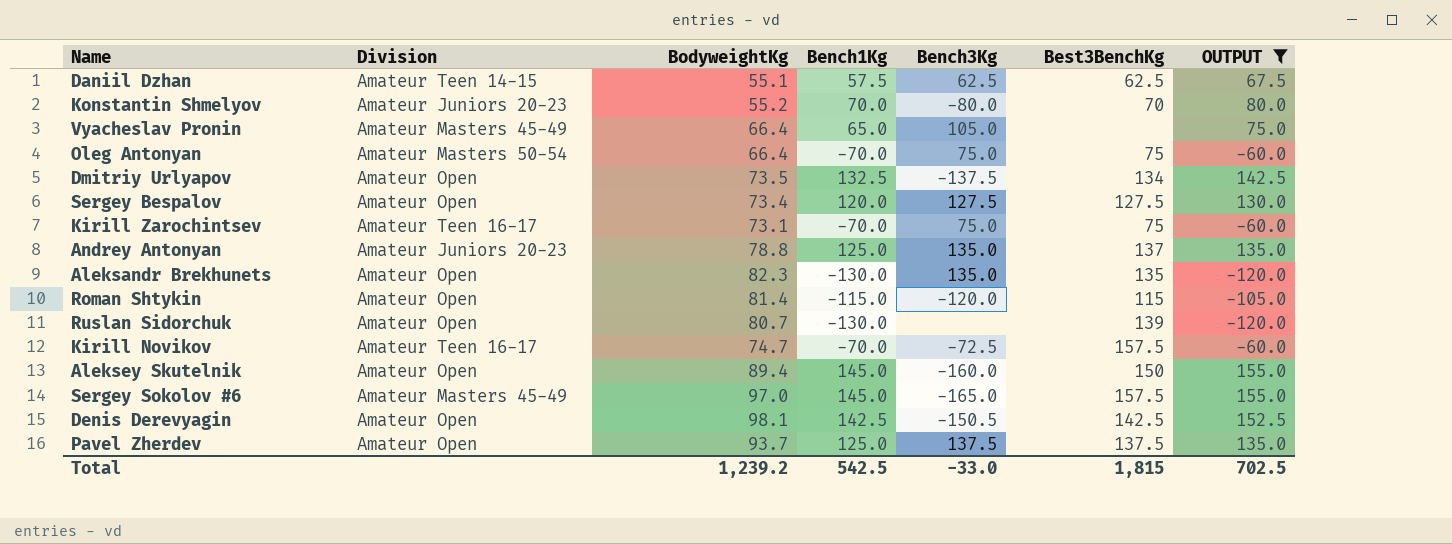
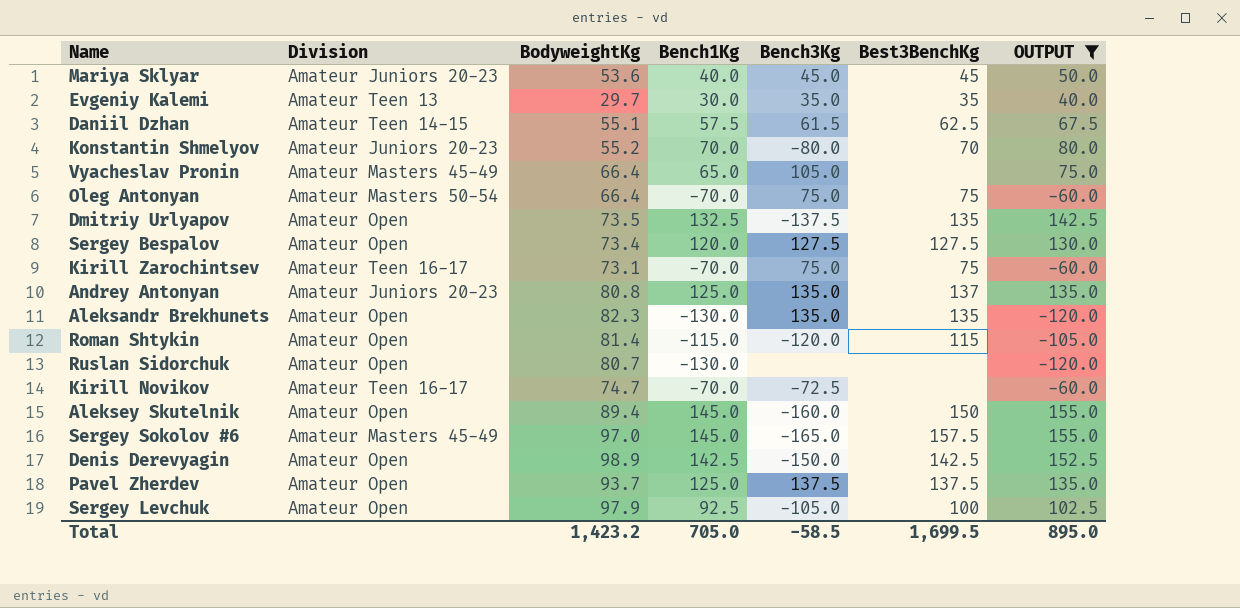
row Mariya Sklyar: none -> Amateur Juniors 20-23 | 53.6 | 40.0 | 45.0 | 45 | 50.0
row Evgeniy Kalemi: none -> Amateur Teen 13 | 29.7 | 30.0 | 35.0 | 35 | 40.0
Daniil Dzhan | Bench3Kg: 62.5 -> 61.5
Dmitriy Urlyapov | Best3BenchKg: 134 -> 135
Andrey Antonyan | BodyweightKg: 78.8 -> 80.8
Ruslan Sidorchuk | Best3BenchKg: 139 -> none
Kirill Novikov | Best3BenchKg: 157.5 -> none
Denis Derevyagin | BodyweightKg: 98.1 -> 98.9
Denis Derevyagin | Bench3Kg: -150.5 -> -150.0
row Sergey Levchuk: none -> Amateur Open | 97.9 | 92.5 | -105.0 | 100 | 102.5
Total | BodyweightKg: 1,239.2 -> 1,423.2
Total | Bench1Kg: 542.5 -> 705.0
Total | Bench3Kg: -33.0 -> -58.5
Total | Best3BenchKg: 1,815 -> 1,699.5
Total | OUTPUT: 702.5 -> 895.0

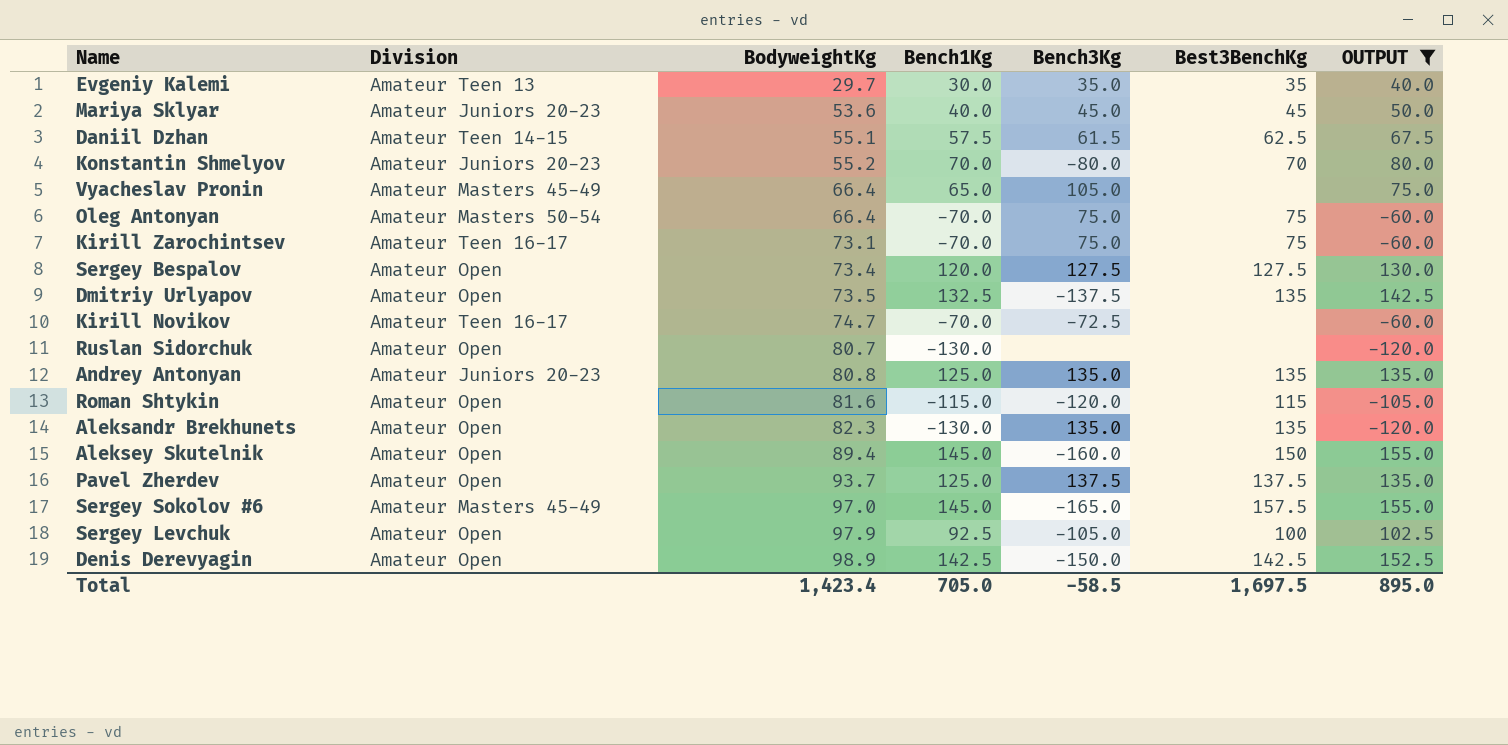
row order: none -> BodyweightKg ascending
Andrey Antonyan | Best3BenchKg: 137 -> 135
Roman Shtykin | BodyweightKg: 81.4 -> 81.6
Total | BodyweightKg: 1,423.2 -> 1,423.4
Total | Best3BenchKg: 1,699.5 -> 1,697.5

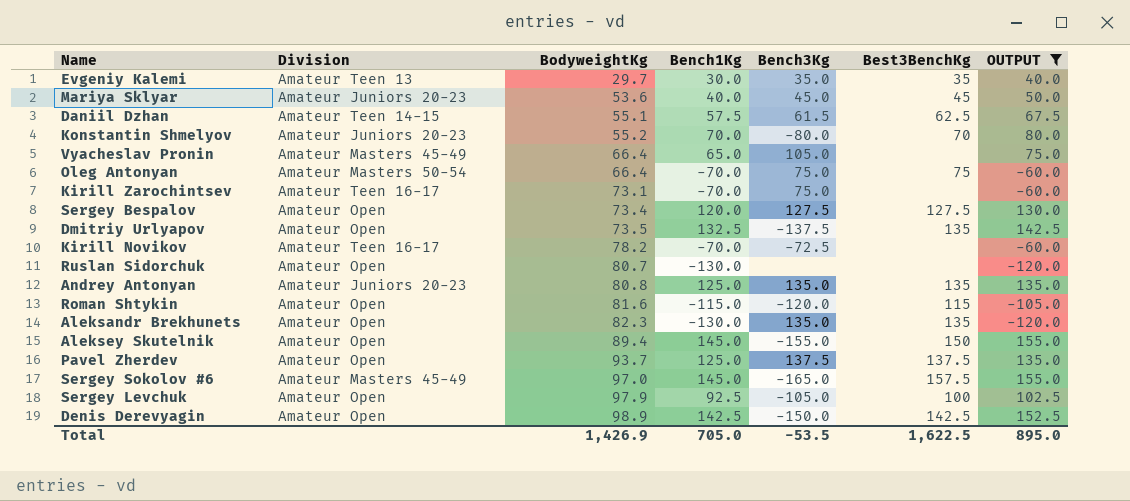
Kirill Zarochintsev | Best3BenchKg: 75 -> none
Kirill Novikov | BodyweightKg: 74.7 -> 78.2
Aleksey Skutelnik | Bench3Kg: -160.0 -> -155.0
Total | BodyweightKg: 1,423.4 -> 1,426.9
Total | Bench3Kg: -58.5 -> -53.5
Total | Best3BenchKg: 1,697.5 -> 1,622.5

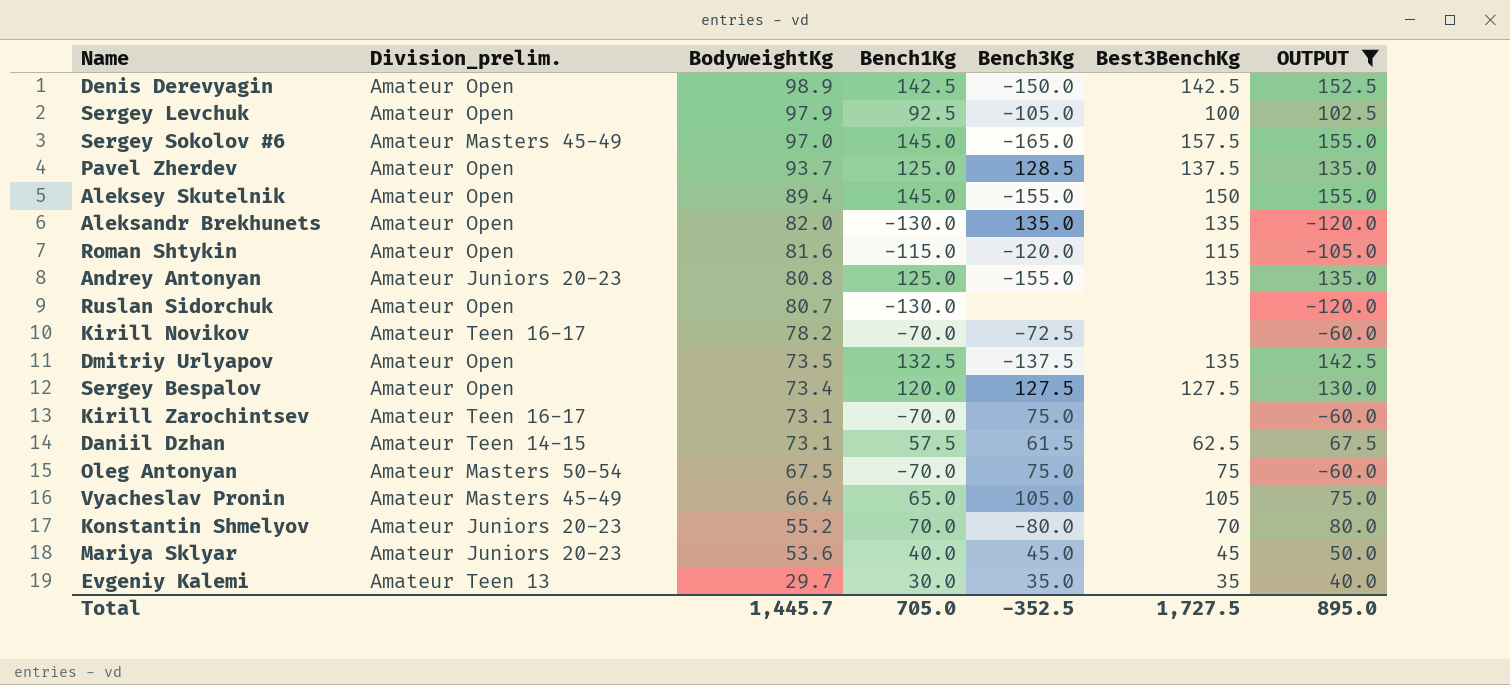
row order: BodyweightKg ascending -> BodyweightKg descending
column name: Division -> Division_prelim.
Pavel Zherdev | Bench3Kg: 137.5 -> 128.5
Aleksandr Brekhunets | BodyweightKg: 82.3 -> 82.0
Andrey Antonyan | Bench3Kg: 135.0 -> -155.0
Daniil Dzhan | BodyweightKg: 55.1 -> 73.1
Oleg Antonyan | BodyweightKg: 66.4 -> 67.5
Vyacheslav Pronin | Best3BenchKg: none -> 105
Total | BodyweightKg: 1,426.9 -> 1,445.7
Total | Bench3Kg: -53.5 -> -352.5
Total | Best3BenchKg: 1,622.5 -> 1,727.5

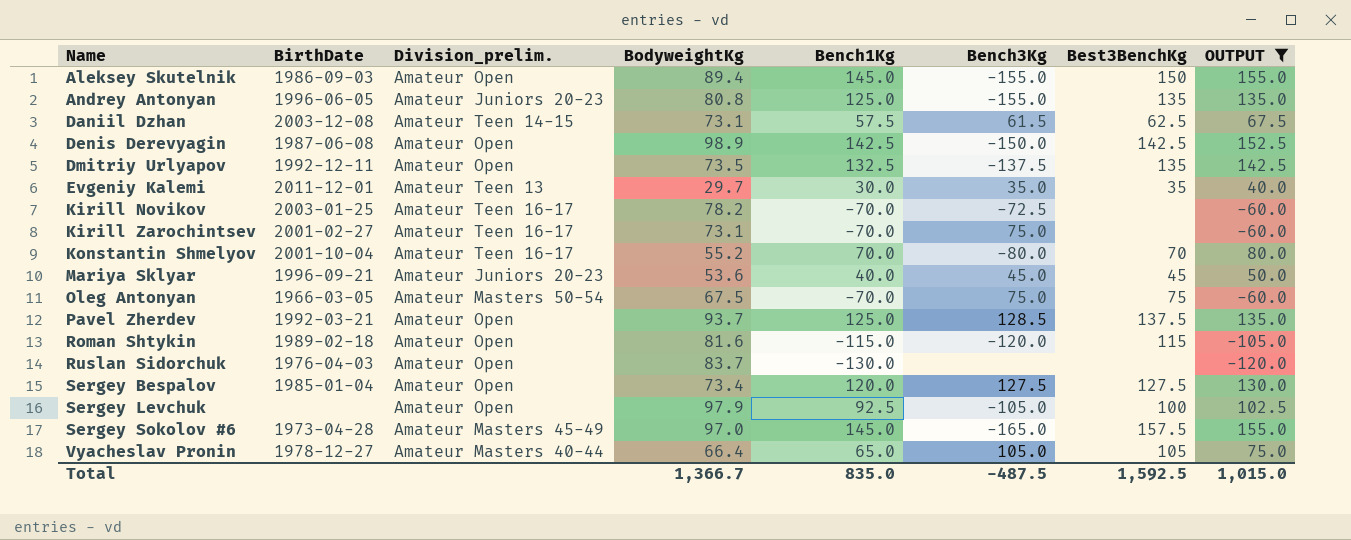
row order: BodyweightKg descending -> Name ascending
column BirthDate | position: none -> 2
row Aleksandr Brekhunets: Amateur Open | 82.0 | -130.0 | 135.0 | 135 | -120.0 -> none
Konstantin Shmelyov | Division_prelim.: Amateur Juniors 20-23 -> Amateur Teen 16-17
Ruslan Sidorchuk | BodyweightKg: 80.7 -> 83.7
Vyacheslav Pronin | Division_prelim.: Amateur Masters 45-49 -> Amateur Masters 40-44
Total | BodyweightKg: 1,445.7 -> 1,366.7
Total | Bench1Kg: 705.0 -> 835.0
Total | Bench3Kg: -352.5 -> -487.5
Total | Best3BenchKg: 1,727.5 -> 1,592.5
Total | OUTPUT: 895.0 -> 1,015.0

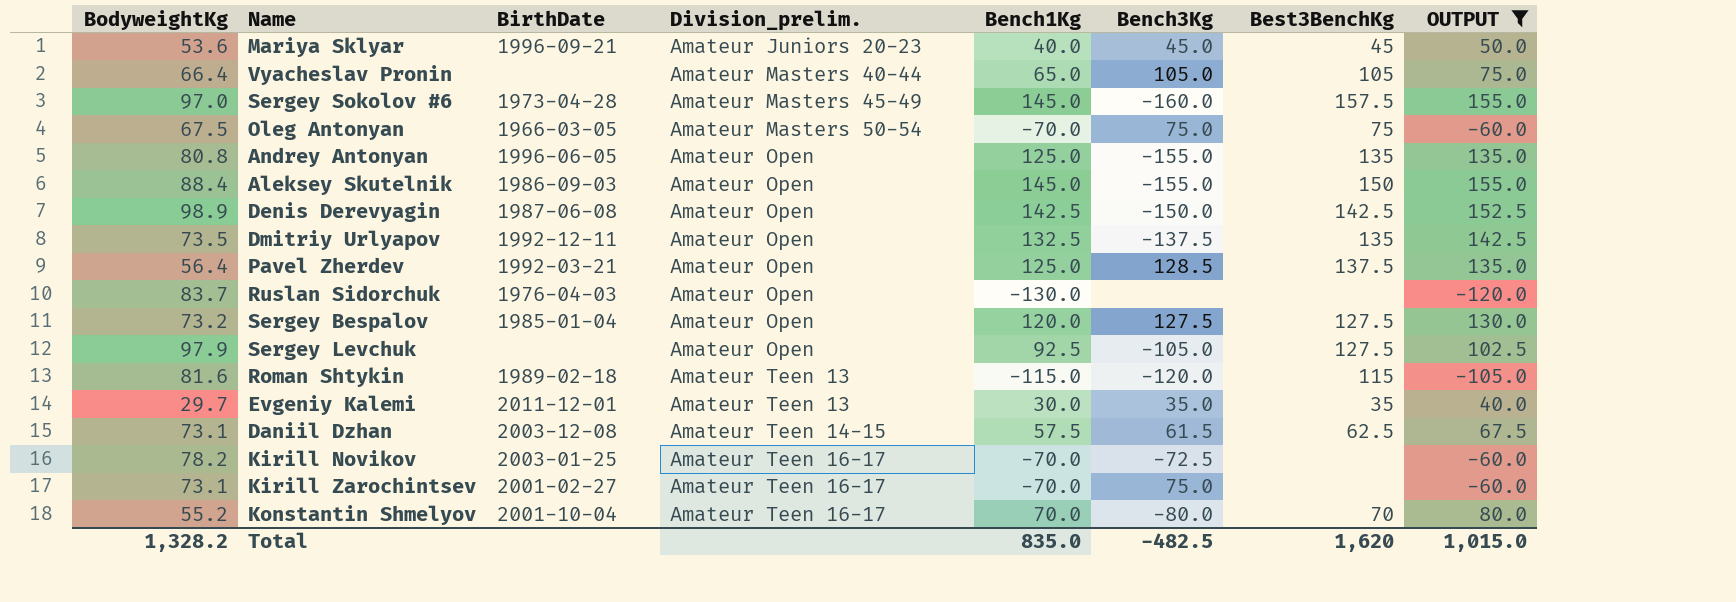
row order: Name ascending -> Division_prelim. ascending
column BodyweightKg | position: 4 -> 1
Vyacheslav Pronin | BirthDate: 1978-12-27 -> none
Sergey Sokolov #6 | Bench3Kg: -165.0 -> -160.0
Andrey Antonyan | Division_prelim.: Amateur Juniors 20-23 -> Amateur Open
Aleksey Skutelnik | BodyweightKg: 89.4 -> 88.4
Pavel Zherdev | BodyweightKg: 93.7 -> 56.4
Sergey Bespalov | BodyweightKg: 73.4 -> 73.2
Sergey Levchuk | Best3BenchKg: 100 -> 127.5
Roman Shtykin | Division_prelim.: Amateur Open -> Amateur Teen 13
Total | BodyweightKg: 1,366.7 -> 1,328.2
Total | Bench3Kg: -487.5 -> -482.5
Total | Best3BenchKg: 1,592.5 -> 1,620

